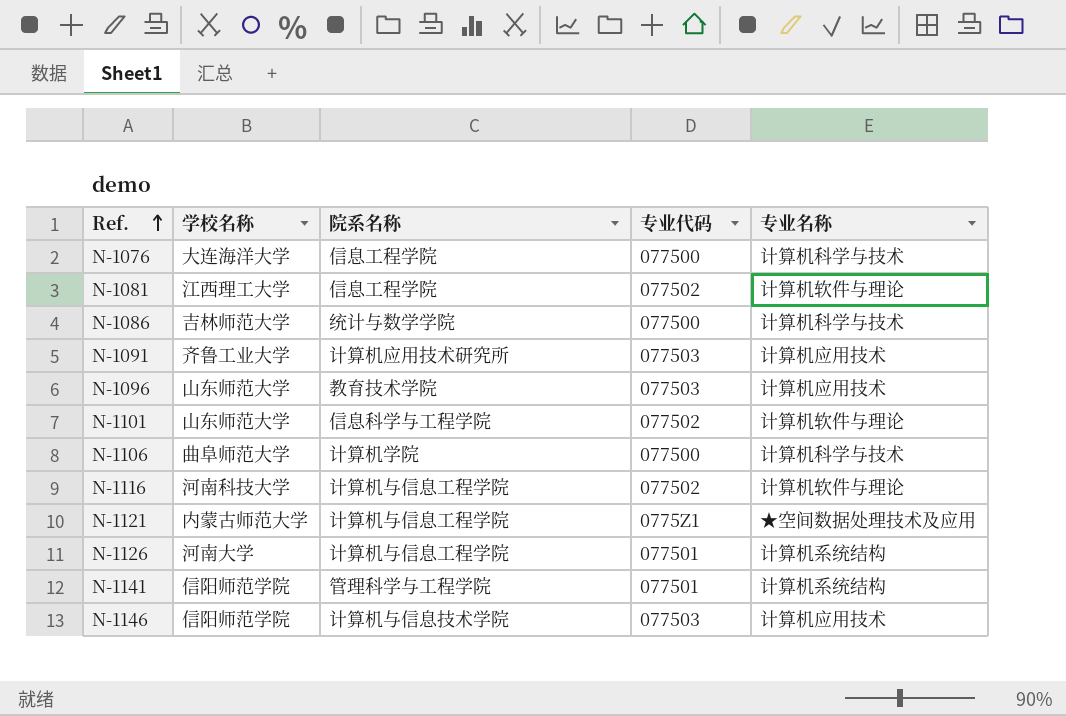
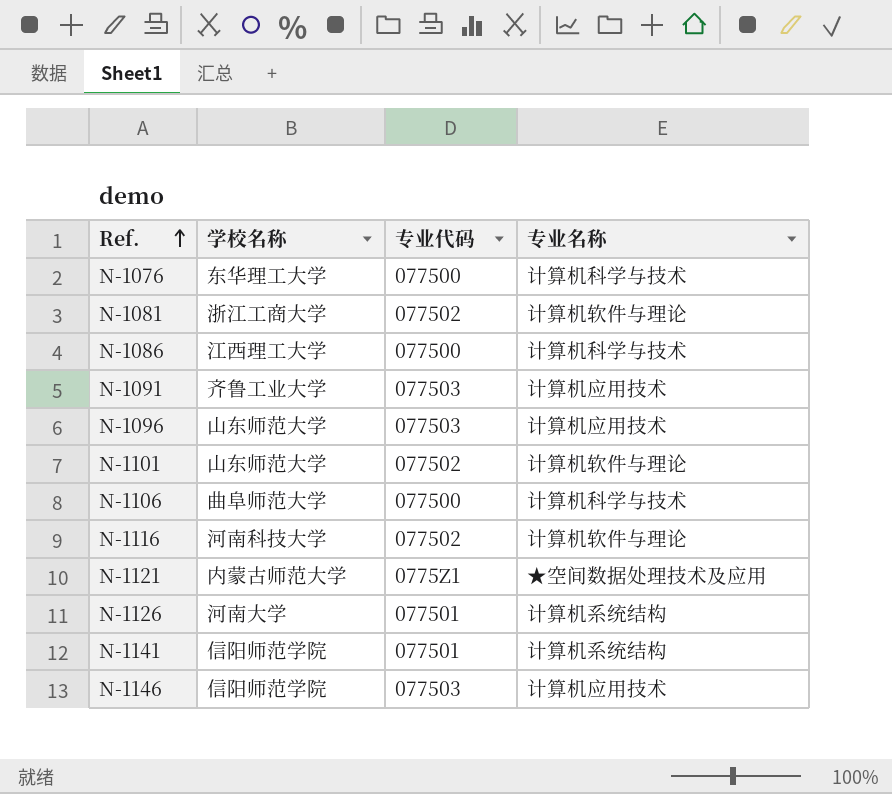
column 院系名称 | position: 3 -> none
N-1076 | 学校名称: 大连海洋大学 -> 东华理工大学
N-1081 | 学校名称: 江西理工大学 -> 浙江工商大学
N-1086 | 学校名称: 吉林师范大学 -> 江西理工大学

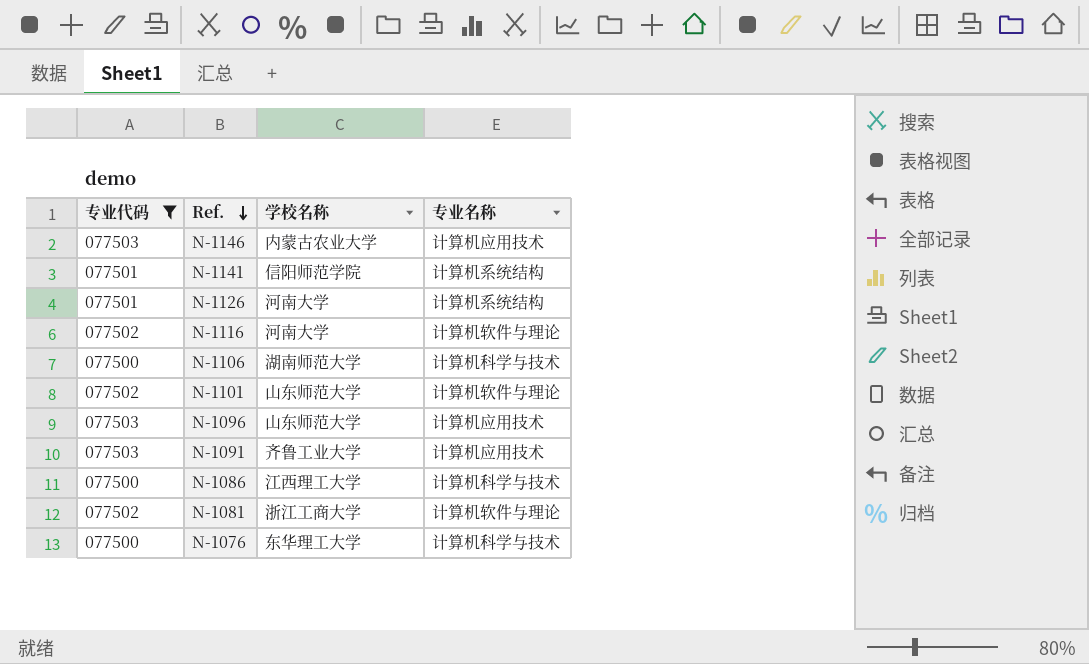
filter: none -> 专业代码 != 0775Z1
row order: Ref. ascending -> Ref. descending
column 专业代码 | position: 3 -> 1
N-1146 | 学校名称: 信阳师范学院 -> 内蒙古农业大学
N-1116 | 学校名称: 河南科技大学 -> 河南大学
N-1106 | 学校名称: 曲阜师范大学 -> 湖南师范大学

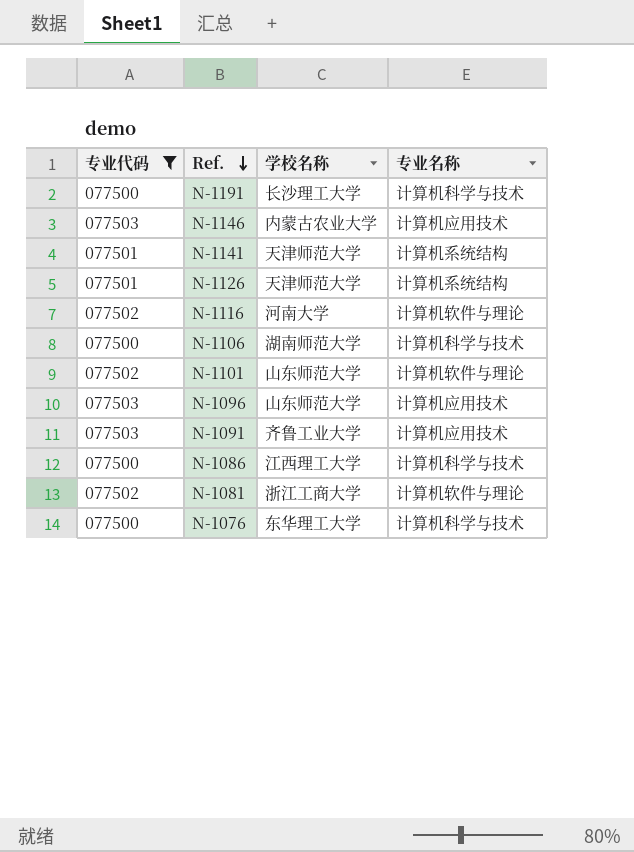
row N-1191: none -> 077500 | 长沙理工大学 | 计算机科学与技术
N-1141 | 学校名称: 信阳师范学院 -> 天津师范大学
N-1126 | 学校名称: 河南大学 -> 天津师范大学

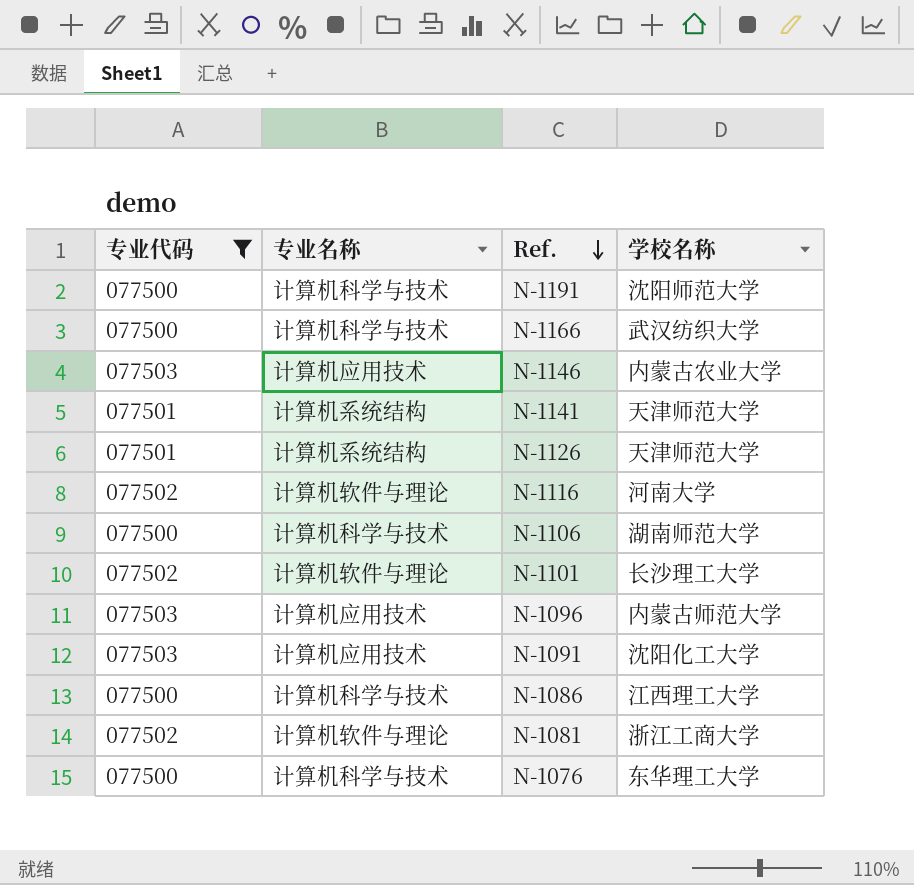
column 专业名称 | position: 4 -> 2
N-1191 | 学校名称: 长沙理工大学 -> 沈阳师范大学
row N-1166: none -> 077500 | 计算机科学与技术 | 武汉纺织大学
N-1101 | 学校名称: 山东师范大学 -> 长沙理工大学
N-1096 | 学校名称: 山东师范大学 -> 内蒙古师范大学
N-1091 | 学校名称: 齐鲁工业大学 -> 沈阳化工大学

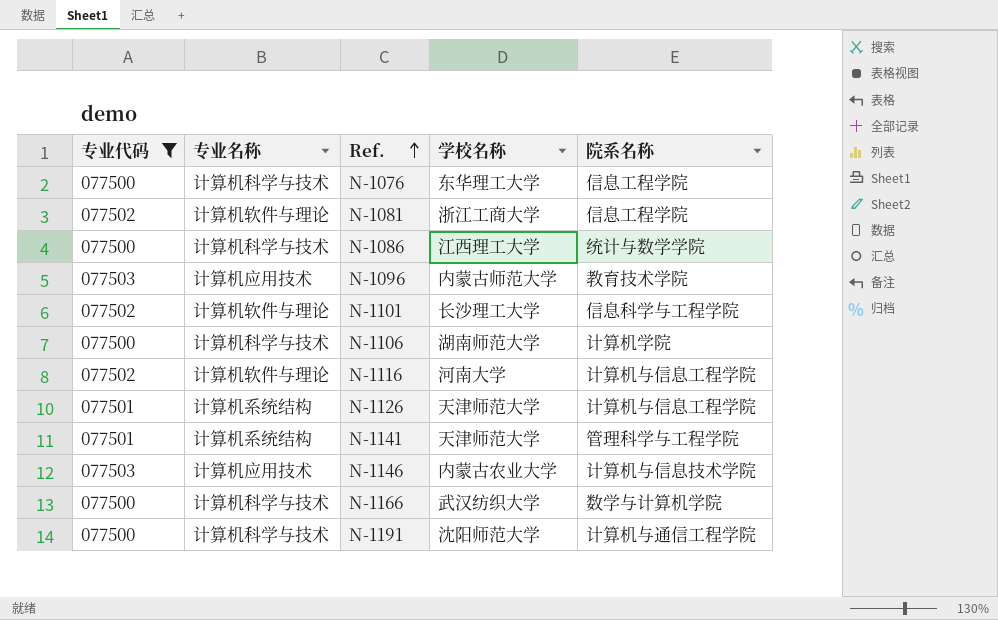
row order: Ref. descending -> Ref. ascending
column 院系名称 | position: none -> 5
row N-1091: 077503 | 计算机应用技术 | 沈阳化工大学 -> none

